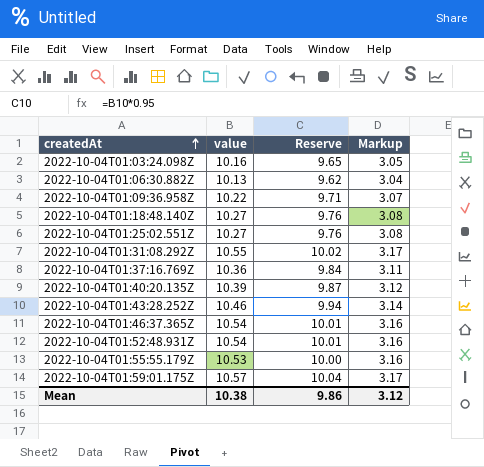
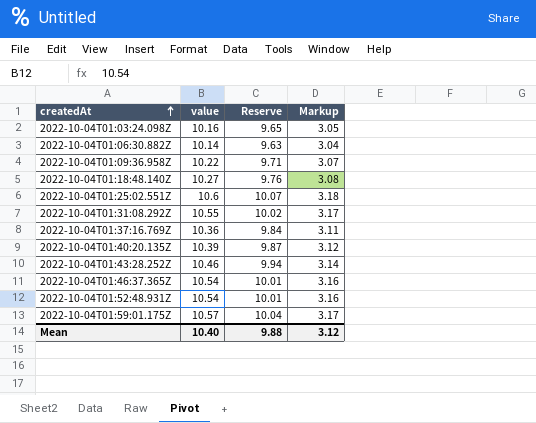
row 2022-10-04T01:55:55.179Z: 10.53 | 10.00 | 3.16 -> none
2022-10-04T01:06:30.882Z | value: 10.13 -> 10.14
2022-10-04T01:06:30.882Z | Reserve: 9.62 -> 9.63
2022-10-04T01:25:02.551Z | value: 10.27 -> 10.6
2022-10-04T01:25:02.551Z | Reserve: 9.76 -> 10.07
2022-10-04T01:25:02.551Z | Markup: 3.08 -> 3.18
Mean | value: 10.38 -> 10.40
Mean | Reserve: 9.86 -> 9.88

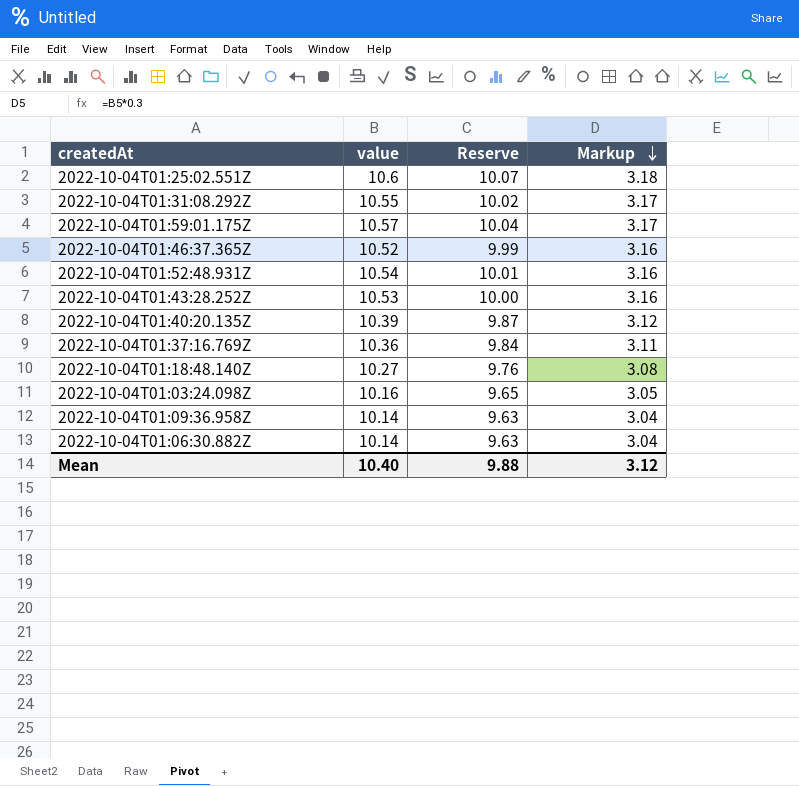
row order: createdAt ascending -> Markup descending
2022-10-04T01:46:37.365Z | value: 10.54 -> 10.52
2022-10-04T01:46:37.365Z | Reserve: 10.01 -> 9.99
2022-10-04T01:43:28.252Z | value: 10.46 -> 10.53
2022-10-04T01:43:28.252Z | Reserve: 9.94 -> 10.00
2022-10-04T01:43:28.252Z | Markup: 3.14 -> 3.16
2022-10-04T01:09:36.958Z | value: 10.22 -> 10.14
2022-10-04T01:09:36.958Z | Reserve: 9.71 -> 9.63
2022-10-04T01:09:36.958Z | Markup: 3.07 -> 3.04

